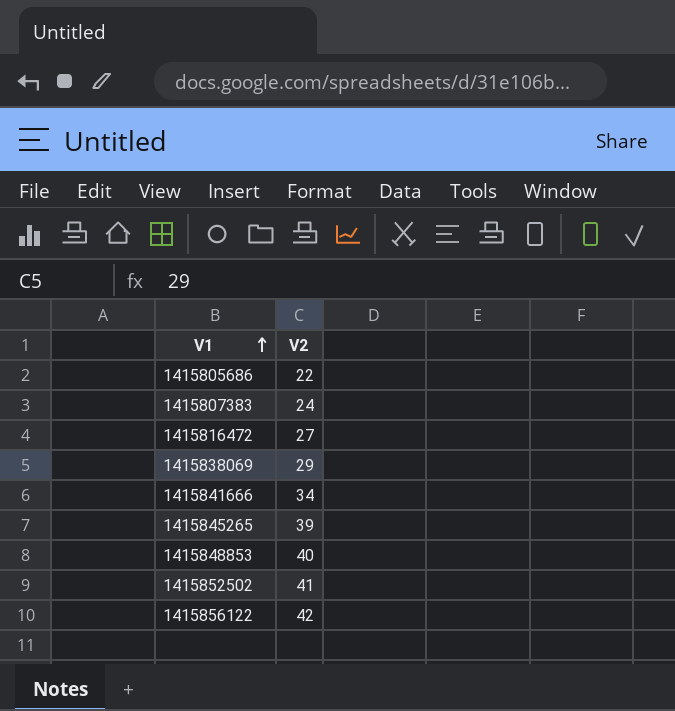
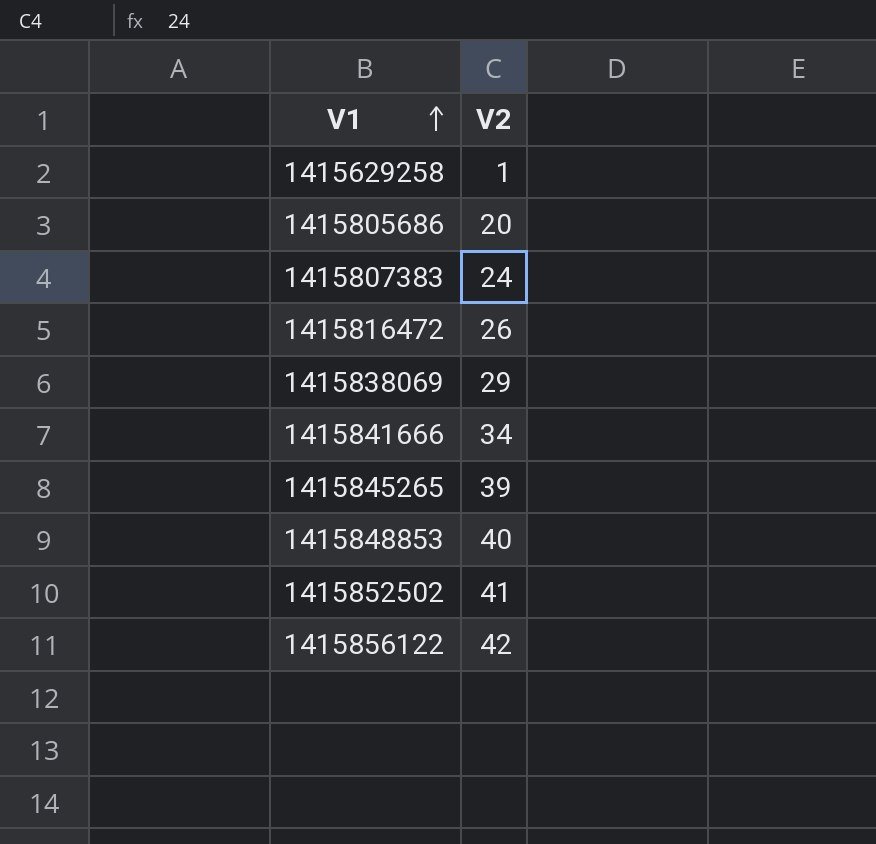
row 1415629258: none -> 1
1415805686 | V2: 22 -> 20
1415816472 | V2: 27 -> 26

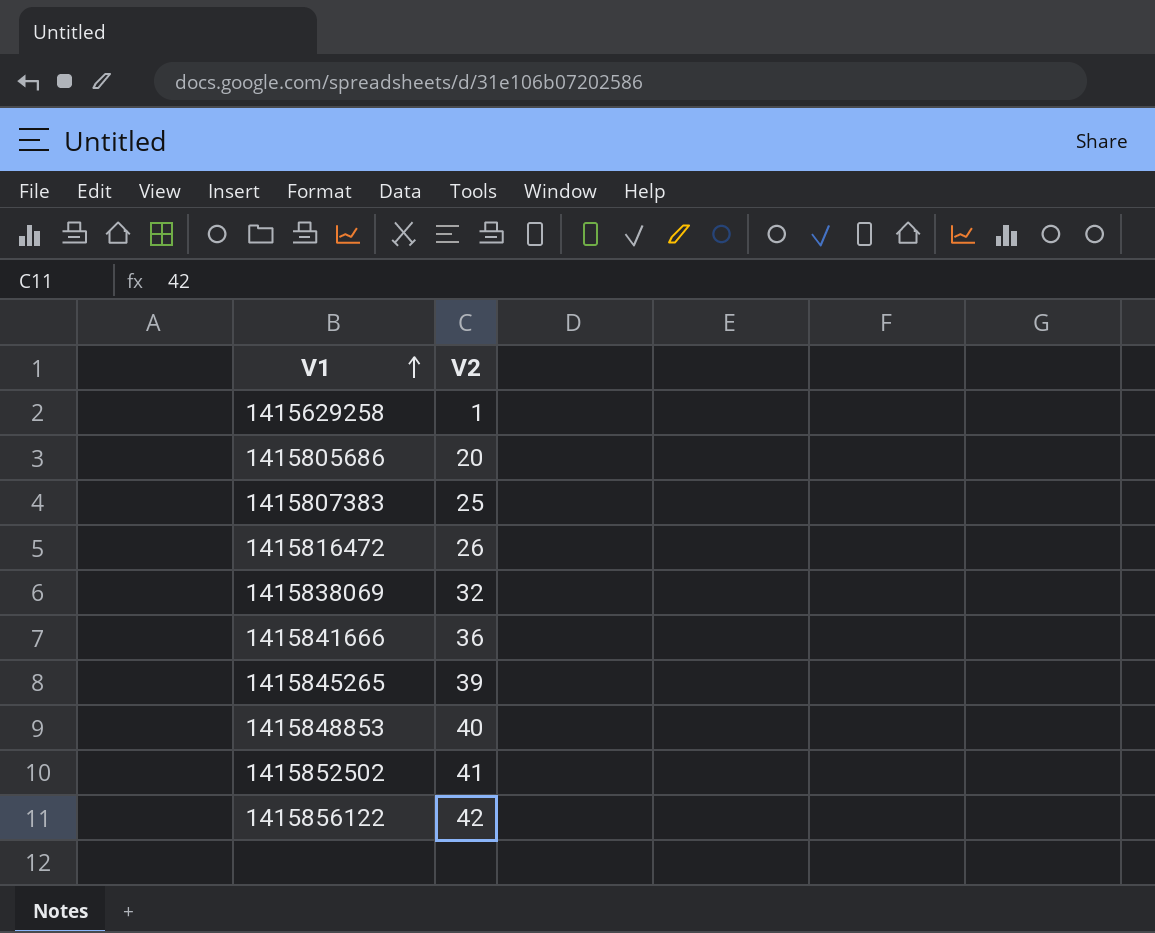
1415807383 | V2: 24 -> 25
1415838069 | V2: 29 -> 32
1415841666 | V2: 34 -> 36

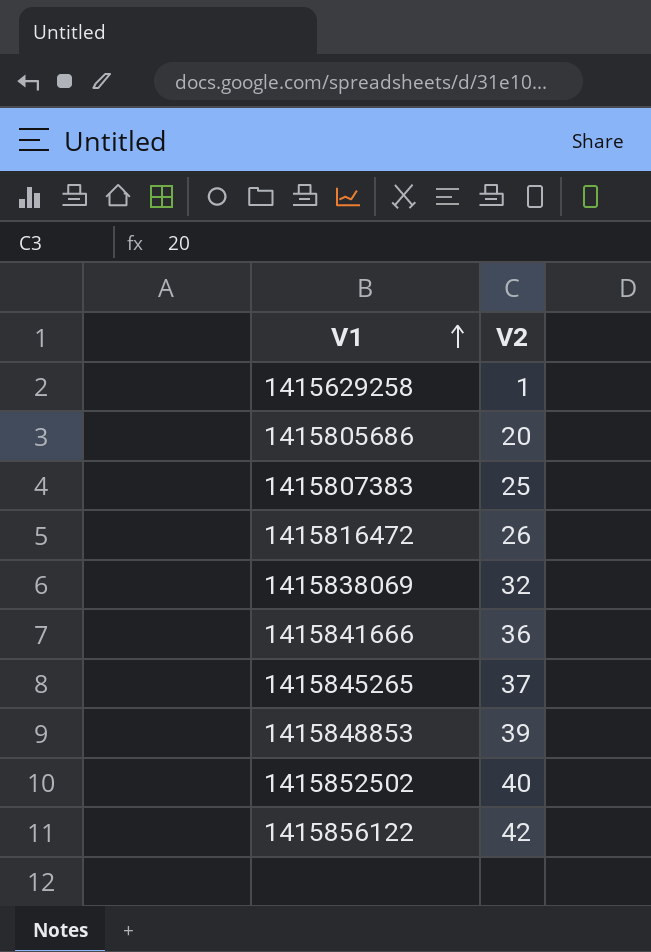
1415845265 | V2: 39 -> 37
1415848853 | V2: 40 -> 39
1415852502 | V2: 41 -> 40

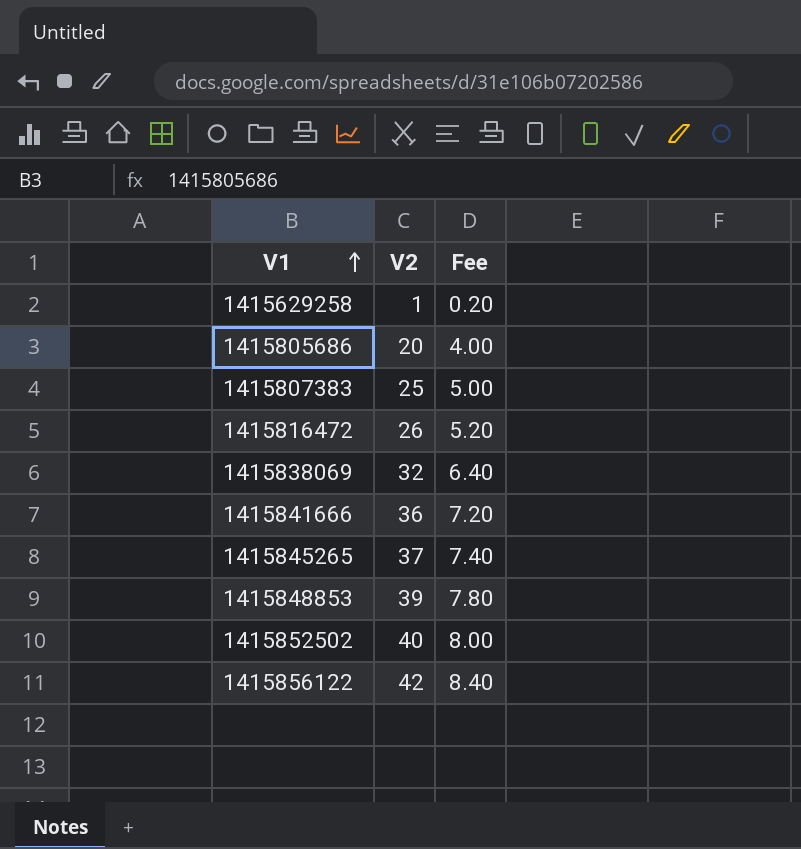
column Fee | formula: none -> [V2] * 0.2

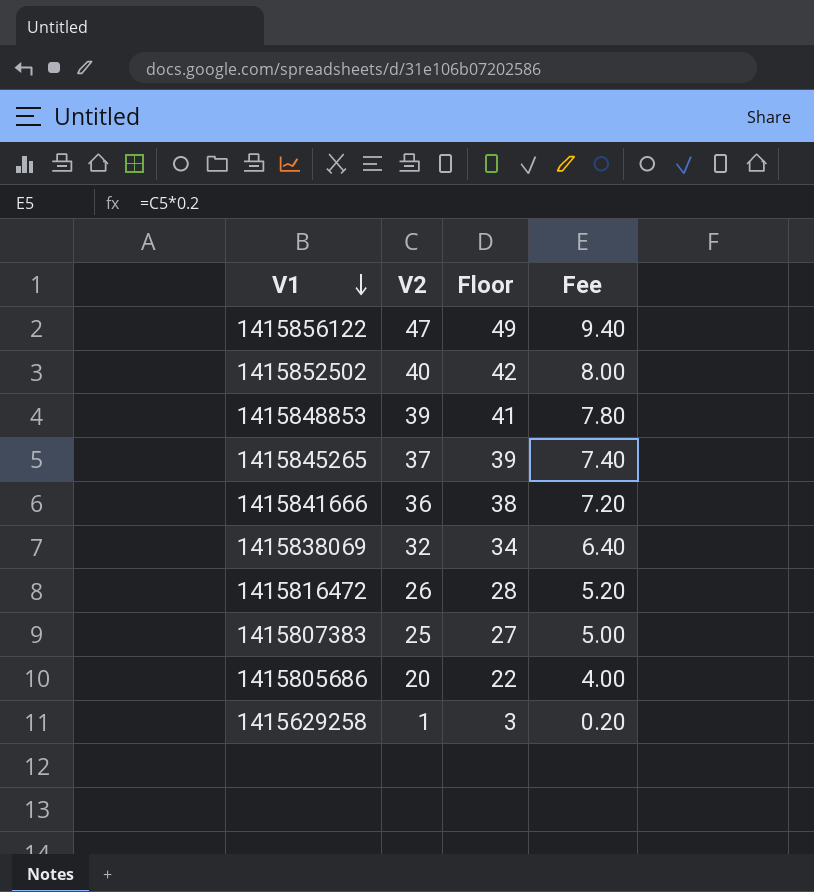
row order: V1 ascending -> V1 descending
column Floor | formula: none -> [V2] + 2
1415856122 | V2: 42 -> 47
1415856122 | Fee: 8.40 -> 9.40

